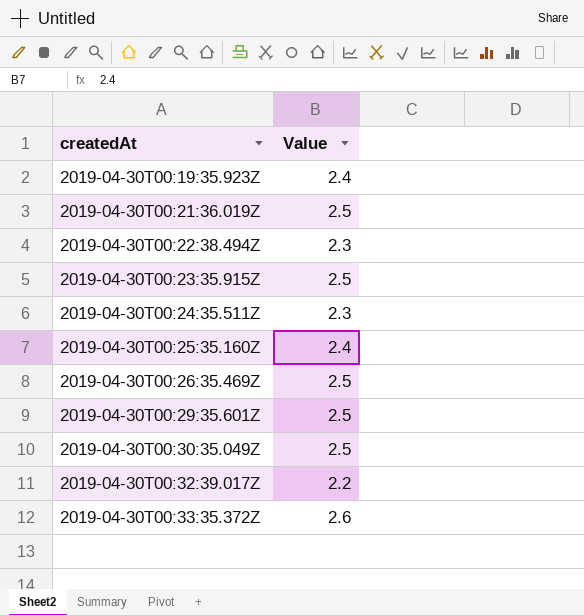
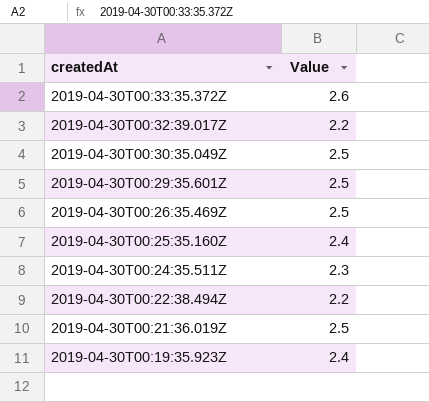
row order: createdAt ascending -> createdAt descending
row 2019-04-30T00:23:35.915Z: 2.5 -> none
2019-04-30T00:22:38.494Z | Value: 2.3 -> 2.2

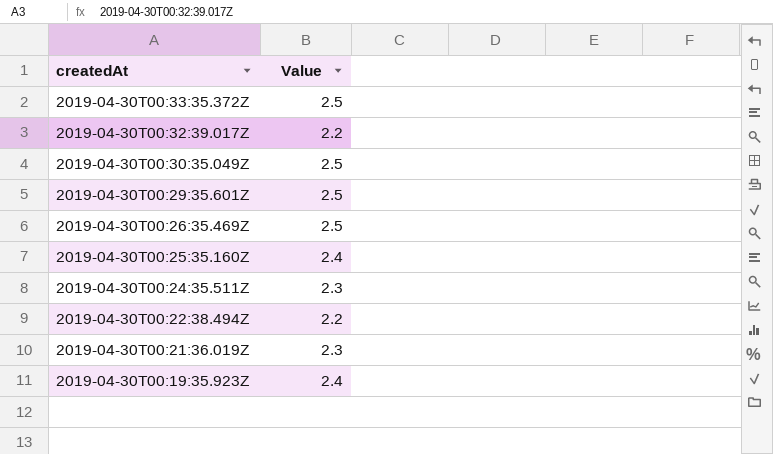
2019-04-30T00:33:35.372Z | Value: 2.6 -> 2.5
2019-04-30T00:21:36.019Z | Value: 2.5 -> 2.3

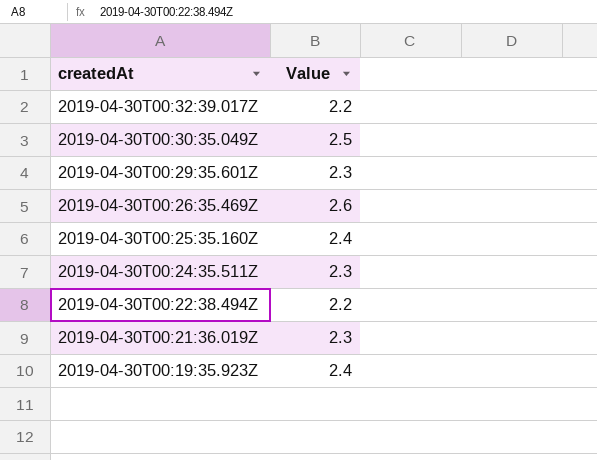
row 2019-04-30T00:33:35.372Z: 2.5 -> none
2019-04-30T00:29:35.601Z | Value: 2.5 -> 2.3
2019-04-30T00:26:35.469Z | Value: 2.5 -> 2.6

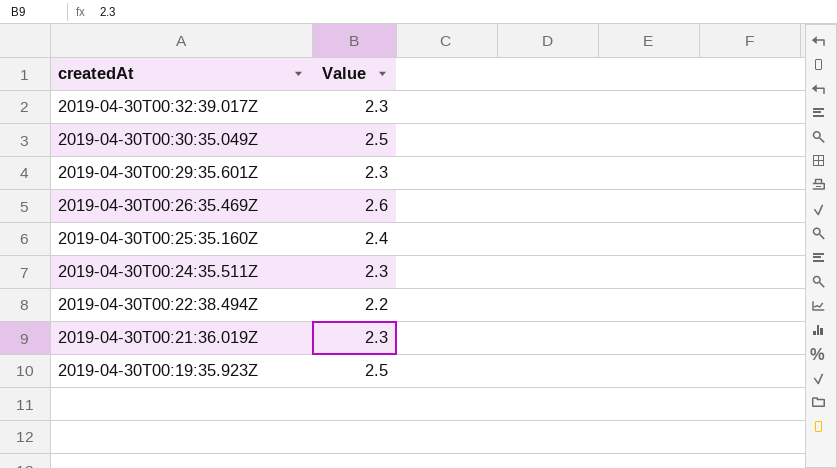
2019-04-30T00:32:39.017Z | Value: 2.2 -> 2.3
2019-04-30T00:19:35.923Z | Value: 2.4 -> 2.5

